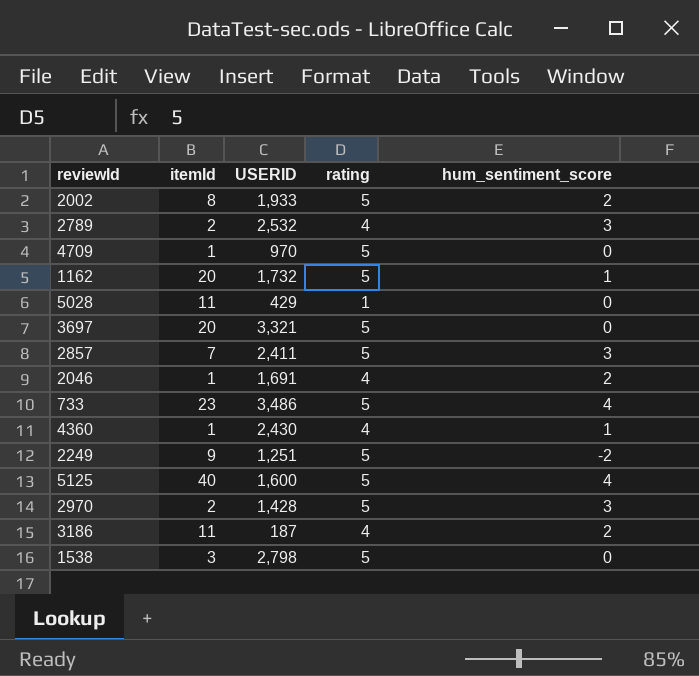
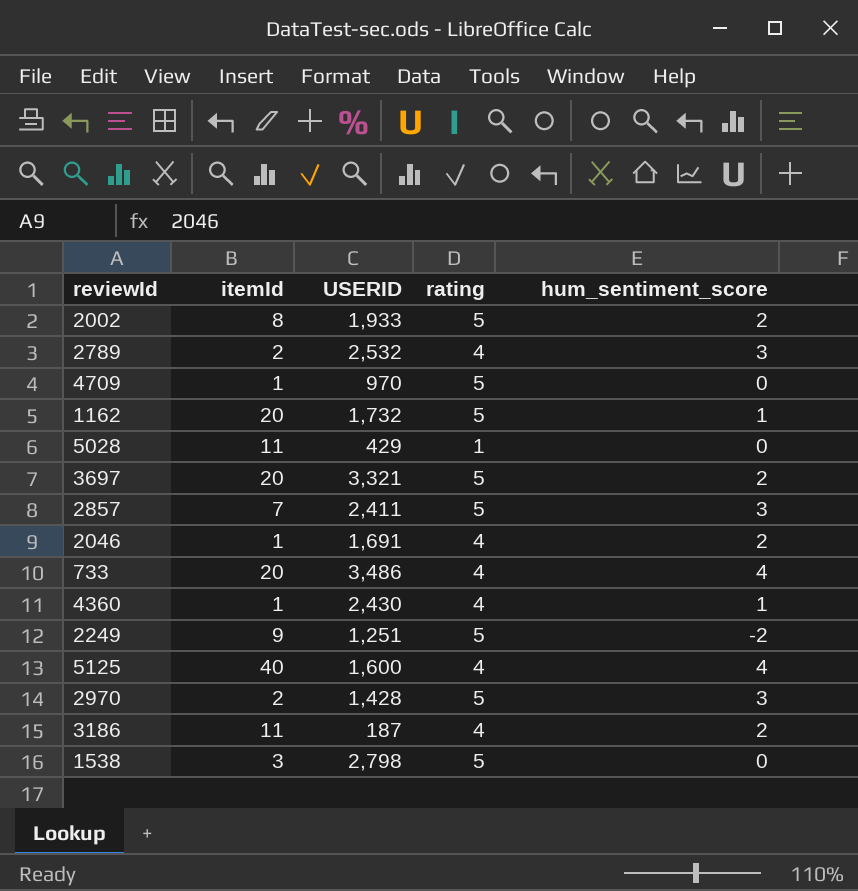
3697 | hum_sentiment_score: 0 -> 2
733 | itemId: 23 -> 20
733 | rating: 5 -> 4
5125 | rating: 5 -> 4

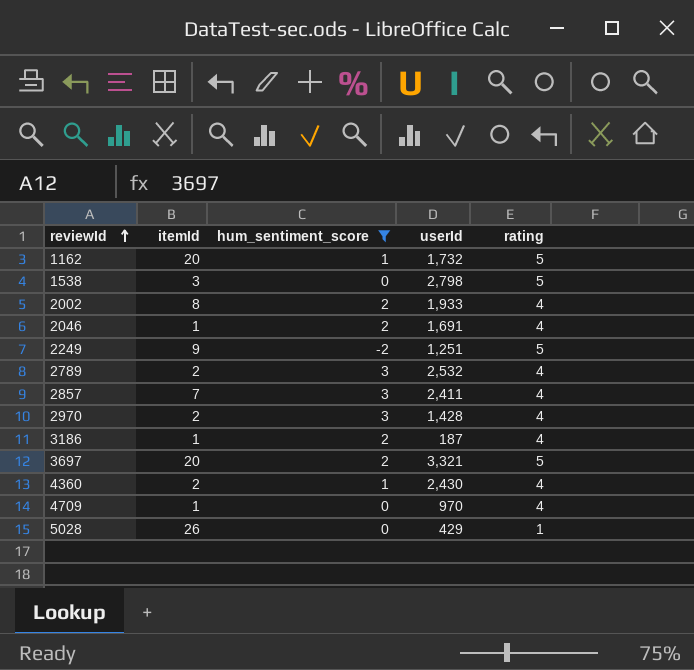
filter: none -> hum_sentiment_score != 4
row order: none -> reviewId ascending
column hum_sentiment_score | position: 5 -> 3
column name: USERID -> userId
2002 | rating: 5 -> 4
2857 | rating: 5 -> 4
2970 | rating: 5 -> 4
3186 | itemId: 11 -> 1
4360 | itemId: 1 -> 2
4709 | rating: 5 -> 4
5028 | itemId: 11 -> 26

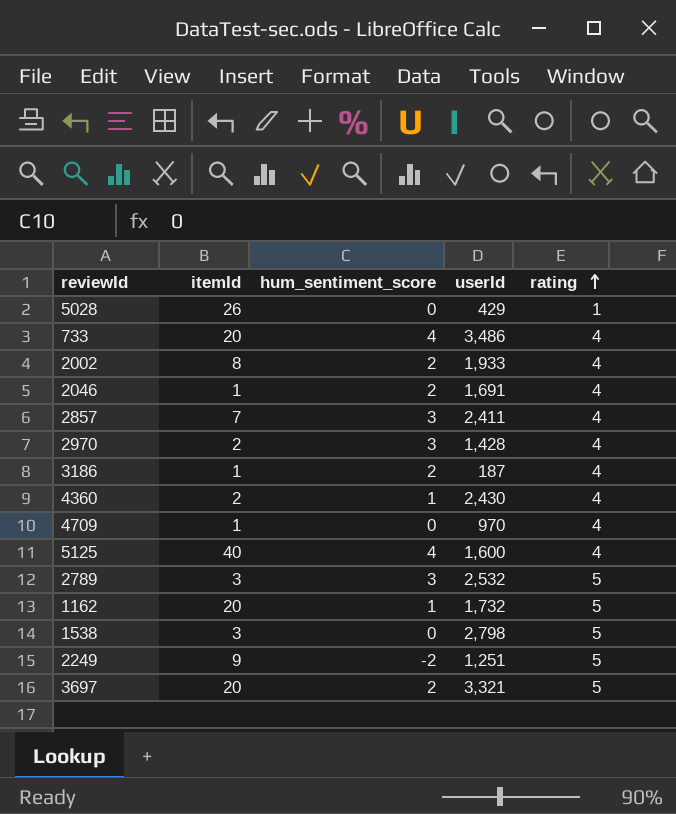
filter: hum_sentiment_score != 4 -> none
row order: reviewId ascending -> rating ascending
2789 | itemId: 2 -> 3
2789 | rating: 4 -> 5

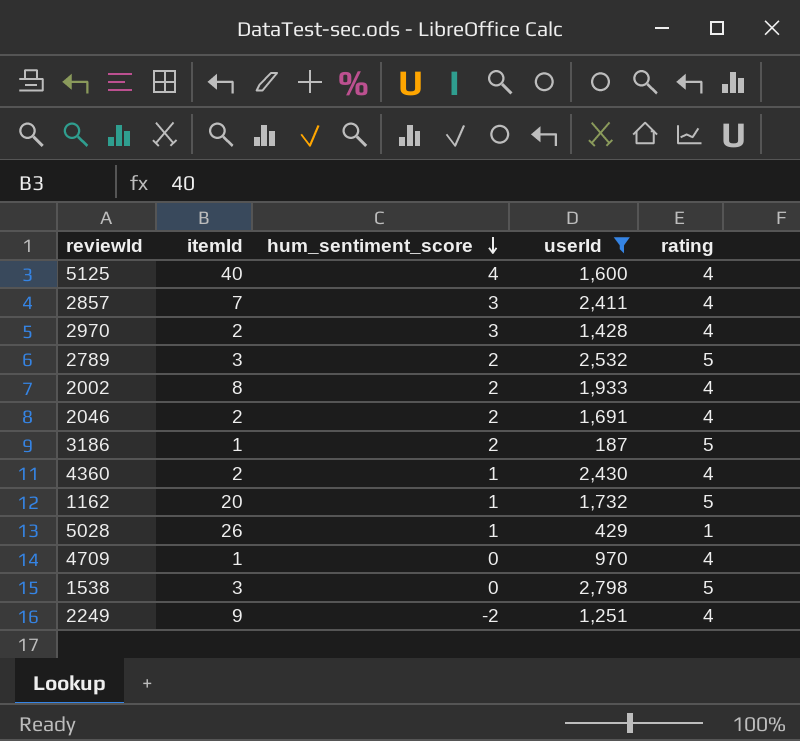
filter: none -> userId <= 2,798
row order: rating ascending -> hum_sentiment_score descending
2789 | hum_sentiment_score: 3 -> 2
2046 | itemId: 1 -> 2
3186 | rating: 4 -> 5
5028 | hum_sentiment_score: 0 -> 1
2249 | rating: 5 -> 4

